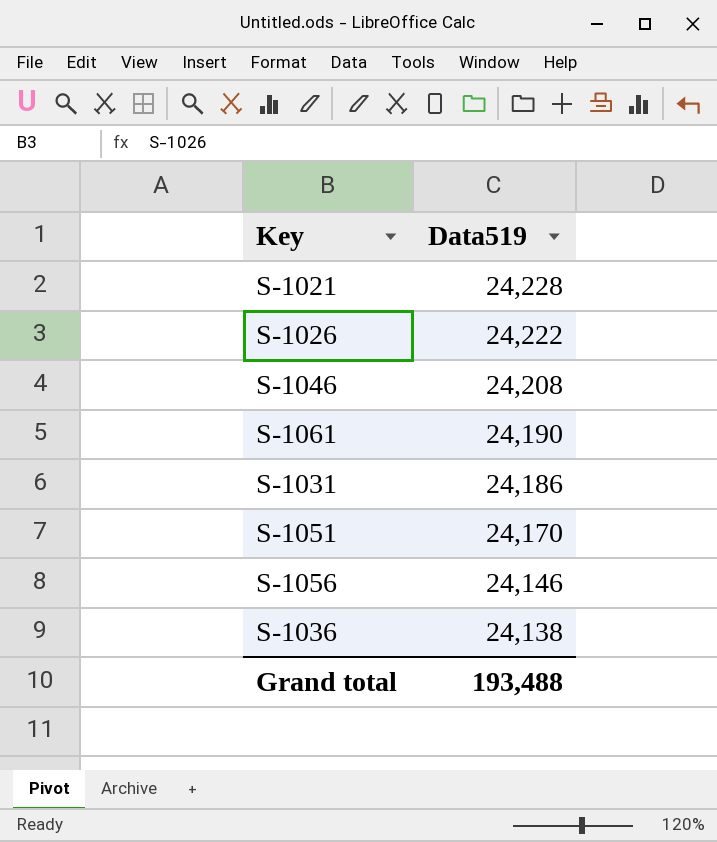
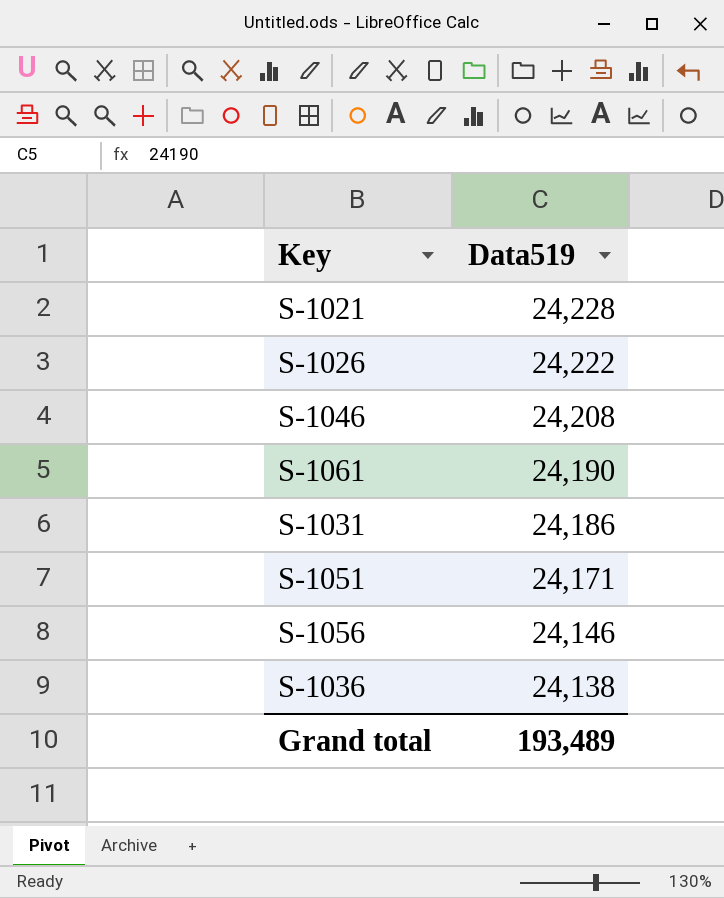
S-1051 | Data519: 24,170 -> 24,171
Grand total | Data519: 193,488 -> 193,489

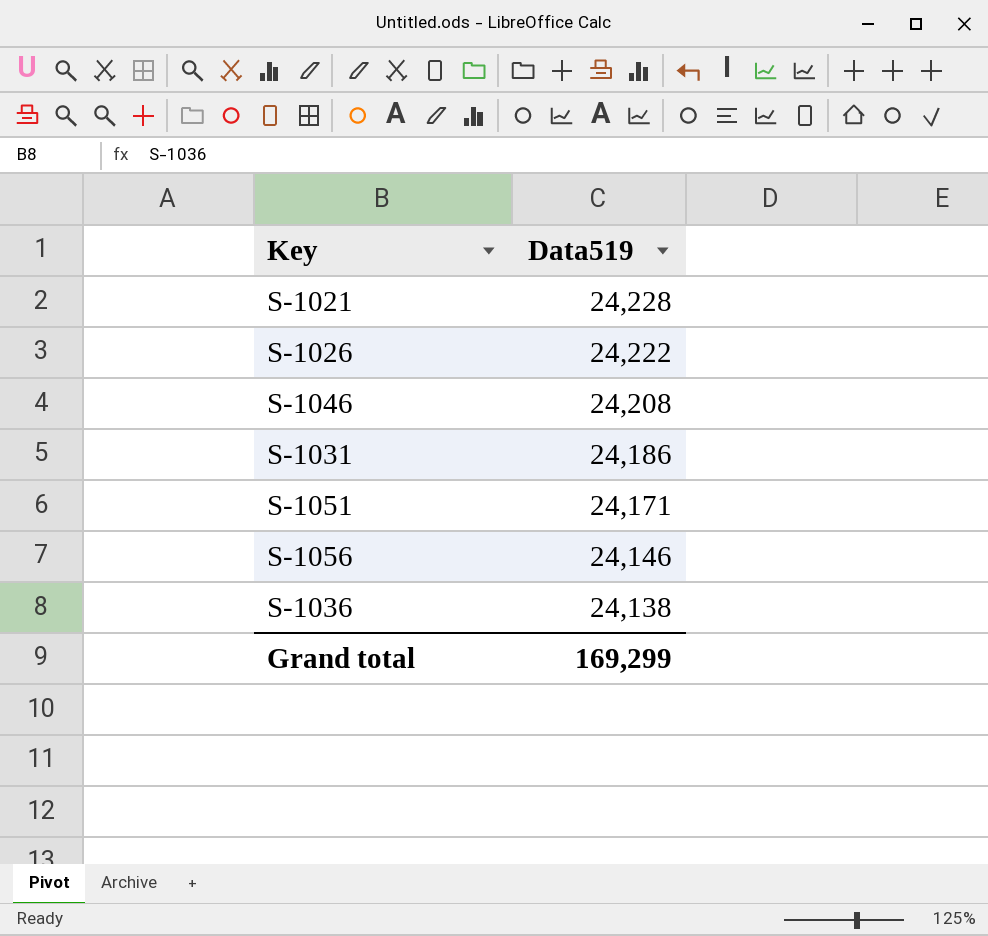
row S-1061: 24,190 -> none
Grand total | Data519: 193,489 -> 169,299

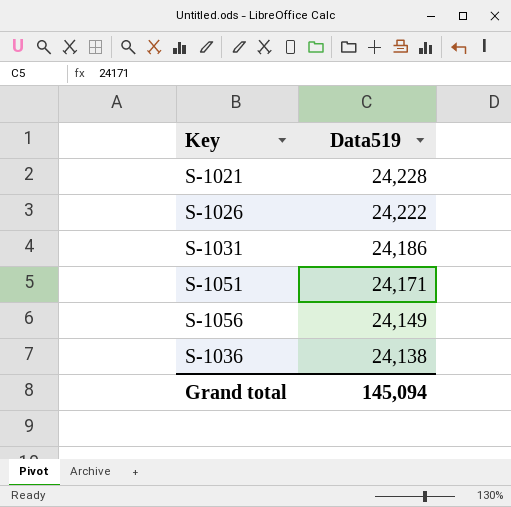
row S-1046: 24,208 -> none
S-1056 | Data519: 24,146 -> 24,149
Grand total | Data519: 169,299 -> 145,094

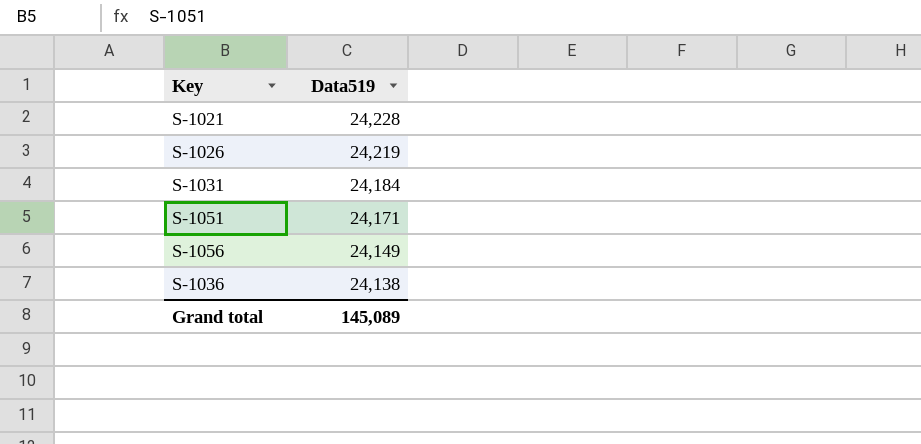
S-1026 | Data519: 24,222 -> 24,219
S-1031 | Data519: 24,186 -> 24,184
Grand total | Data519: 145,094 -> 145,089

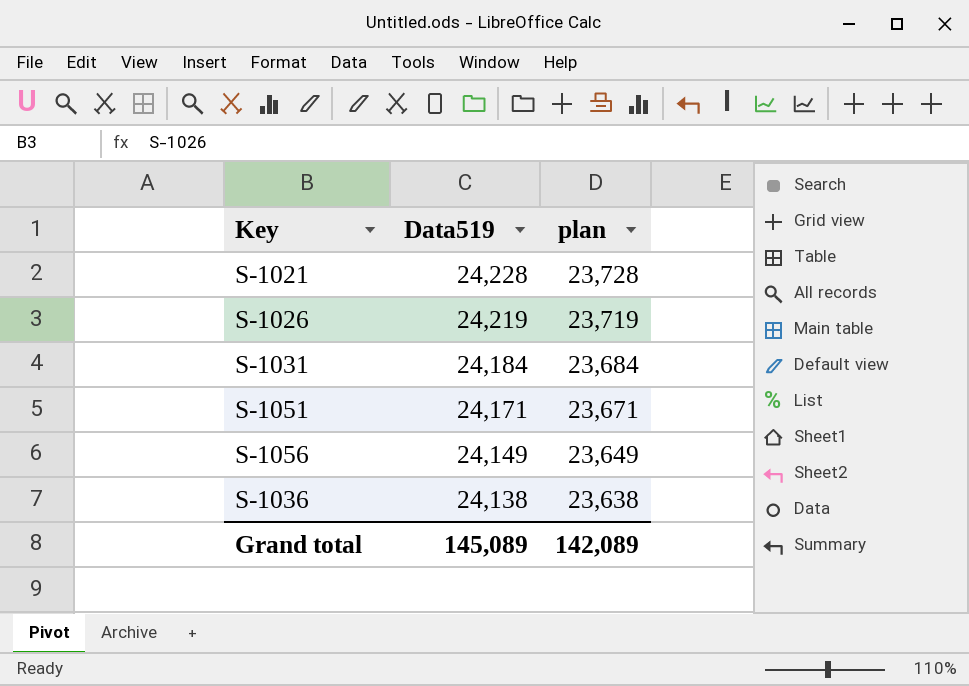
column plan | formula: none -> [Data519] - 500

